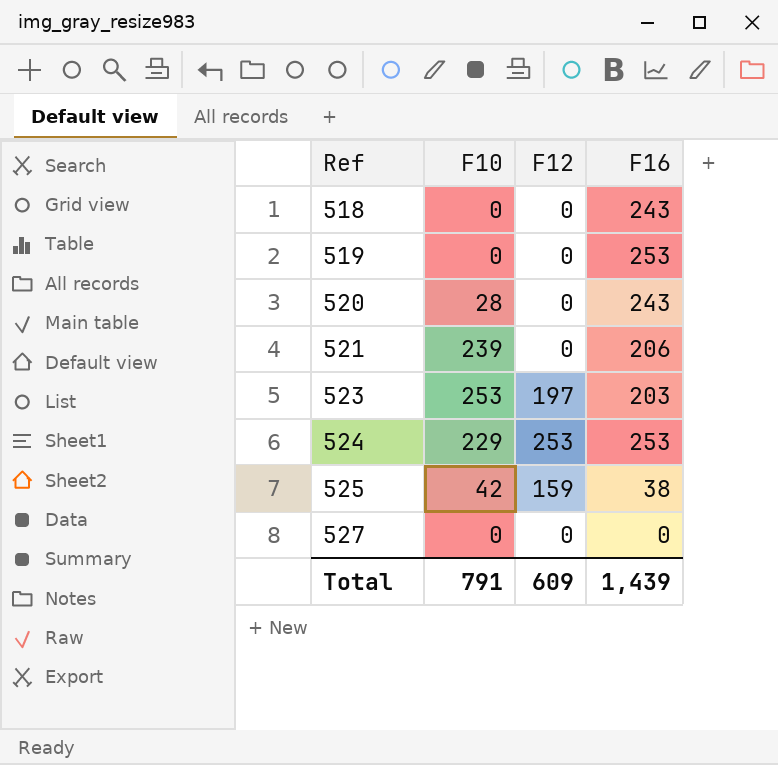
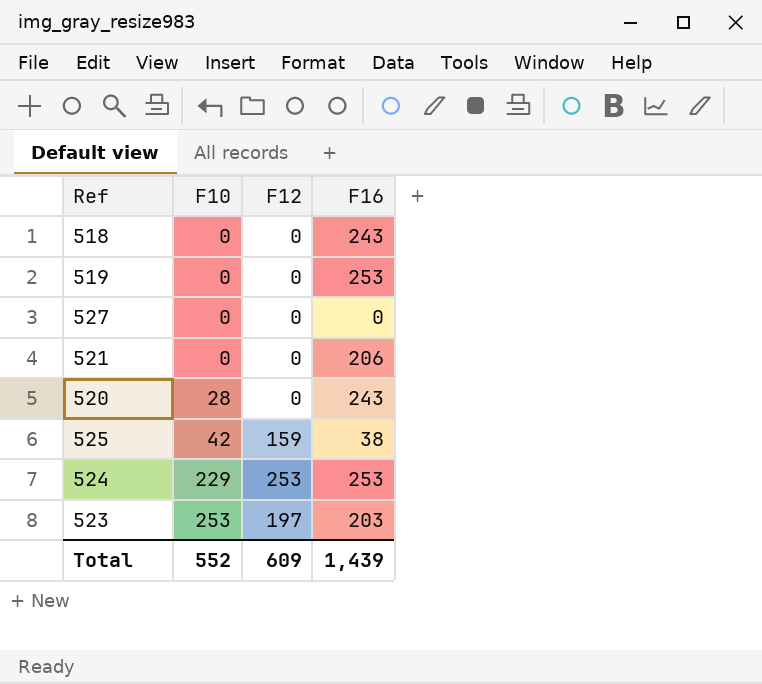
row order: Ref ascending -> F10 ascending
521 | F10: 239 -> 0
Total | F10: 791 -> 552

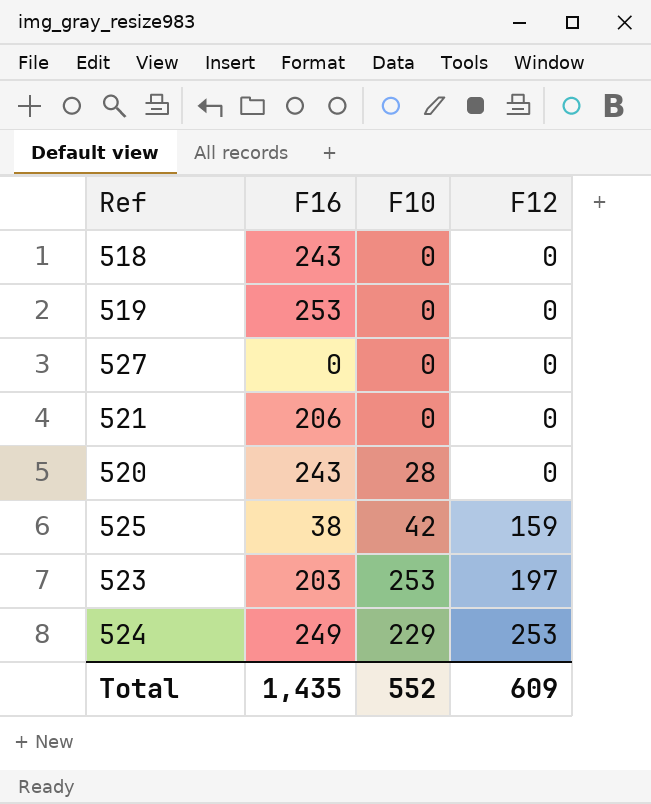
row order: F10 ascending -> F12 ascending
column F16 | position: 4 -> 2
524 | F16: 253 -> 249
Total | F16: 1,439 -> 1,435

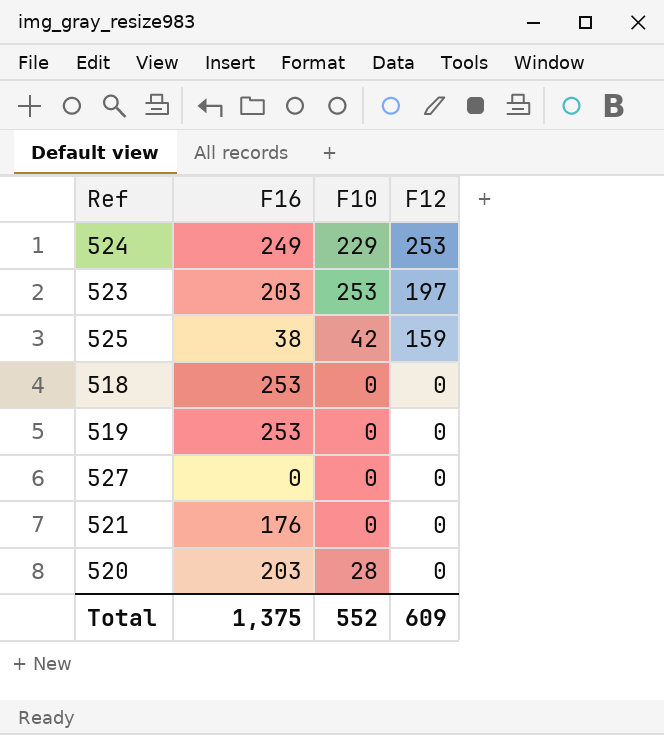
row order: F12 ascending -> F12 descending
518 | F16: 243 -> 253
521 | F16: 206 -> 176
520 | F16: 243 -> 203
Total | F16: 1,435 -> 1,375

